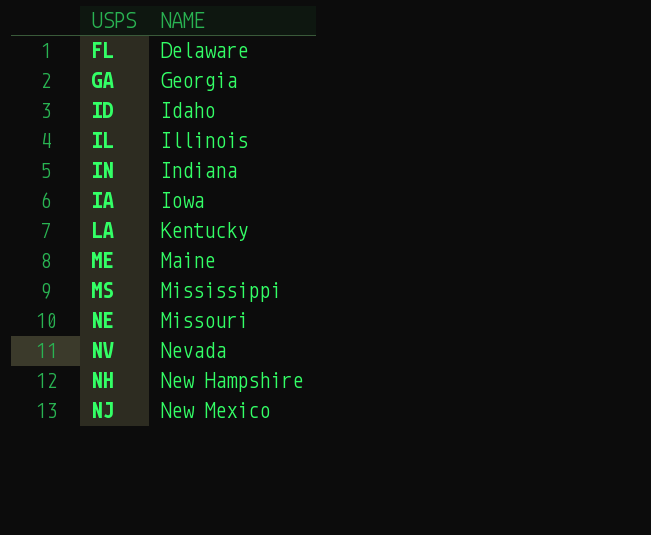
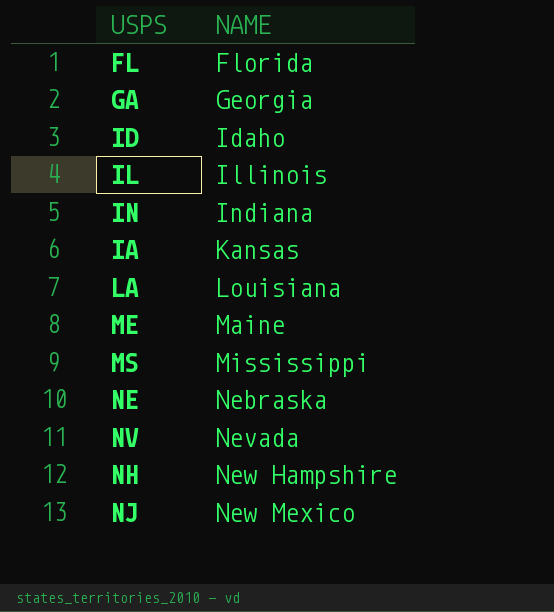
FL | NAME: Delaware -> Florida
IA | NAME: Iowa -> Kansas
LA | NAME: Kentucky -> Louisiana
NE | NAME: Missouri -> Nebraska

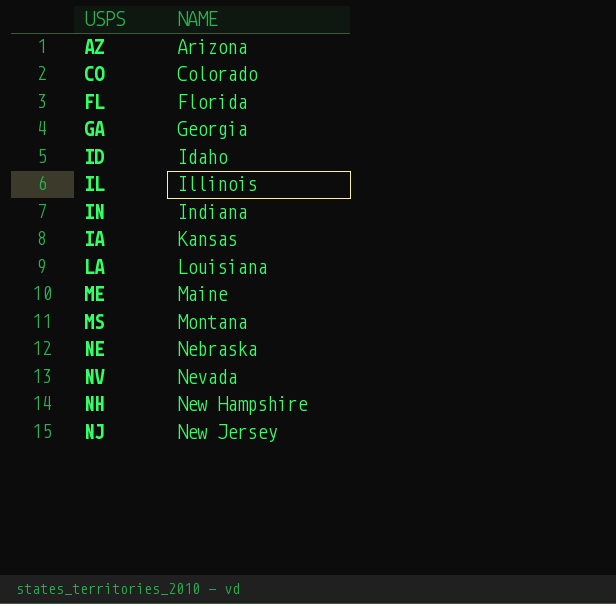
row AZ: none -> Arizona
row CO: none -> Colorado
MS | NAME: Mississippi -> Montana
NJ | NAME: New Mexico -> New Jersey

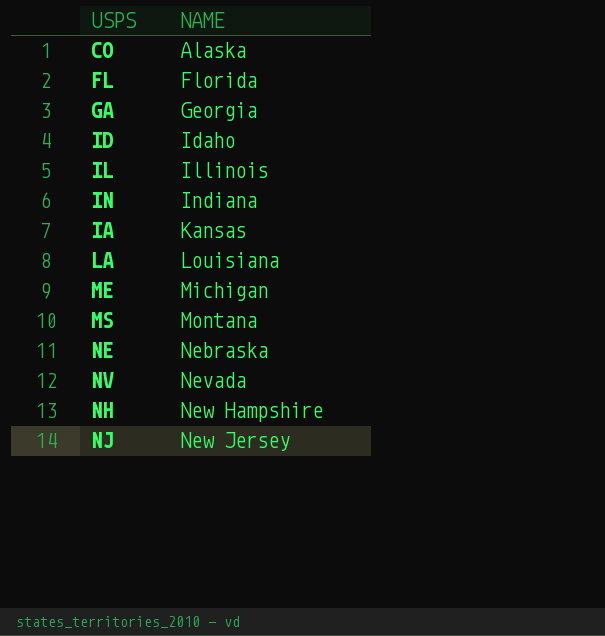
row AZ: Arizona -> none
CO | NAME: Colorado -> Alaska
ME | NAME: Maine -> Michigan

